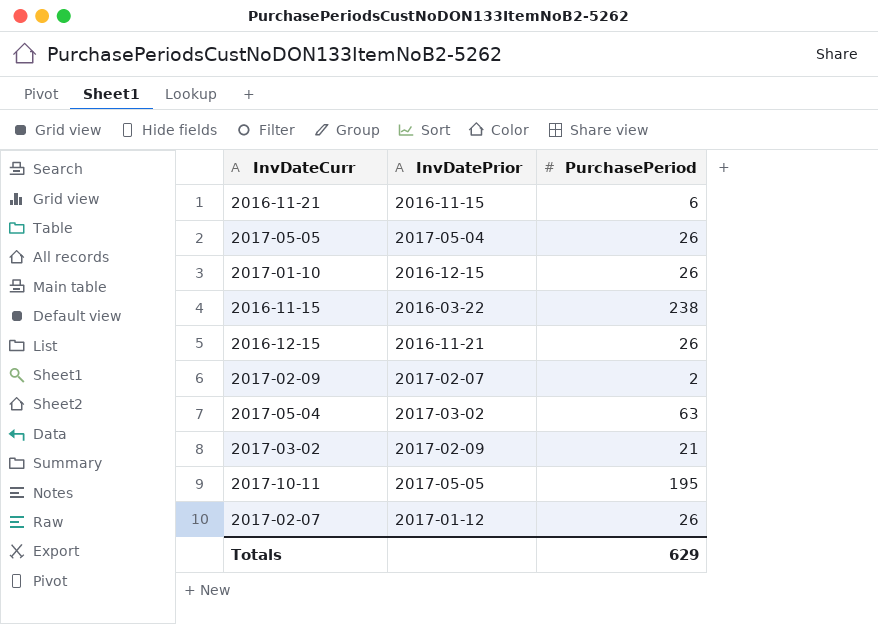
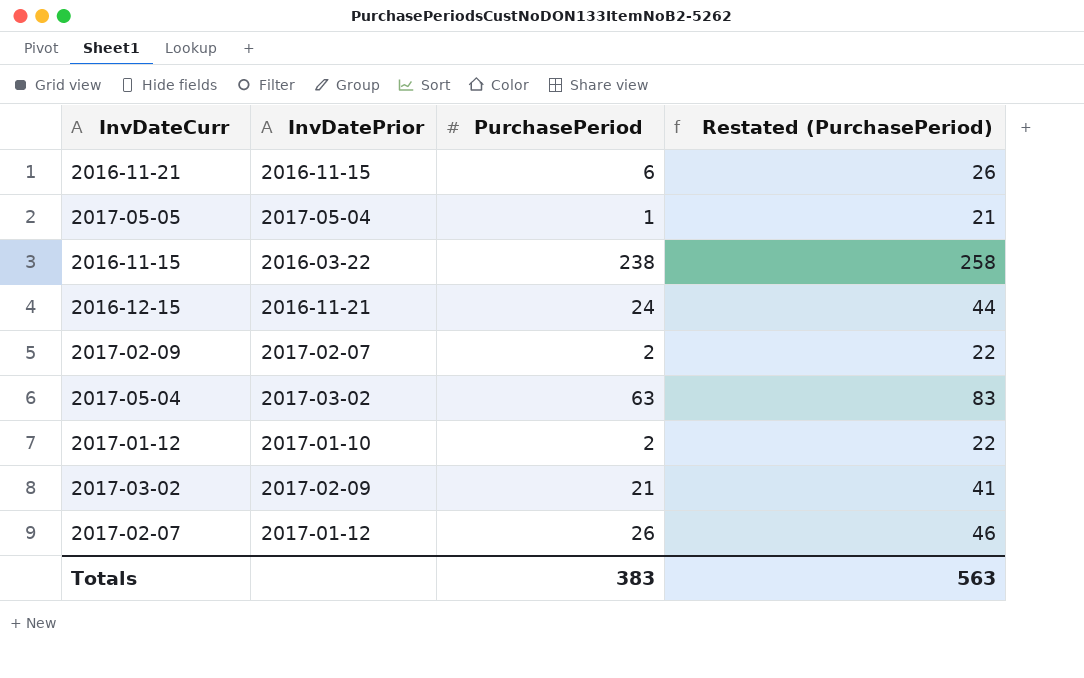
column Restated (PurchasePeriod) | formula: none -> [PurchasePeriod] + 20
row 2017-01-10: 2016-12-15 | 26 -> none
row 2017-10-11: 2017-05-05 | 195 -> none
2017-05-05 | PurchasePeriod: 26 -> 1
2016-12-15 | PurchasePeriod: 26 -> 24
row 2017-01-12: none -> 2017-01-10 | 2 | 22
Totals | PurchasePeriod: 629 -> 383

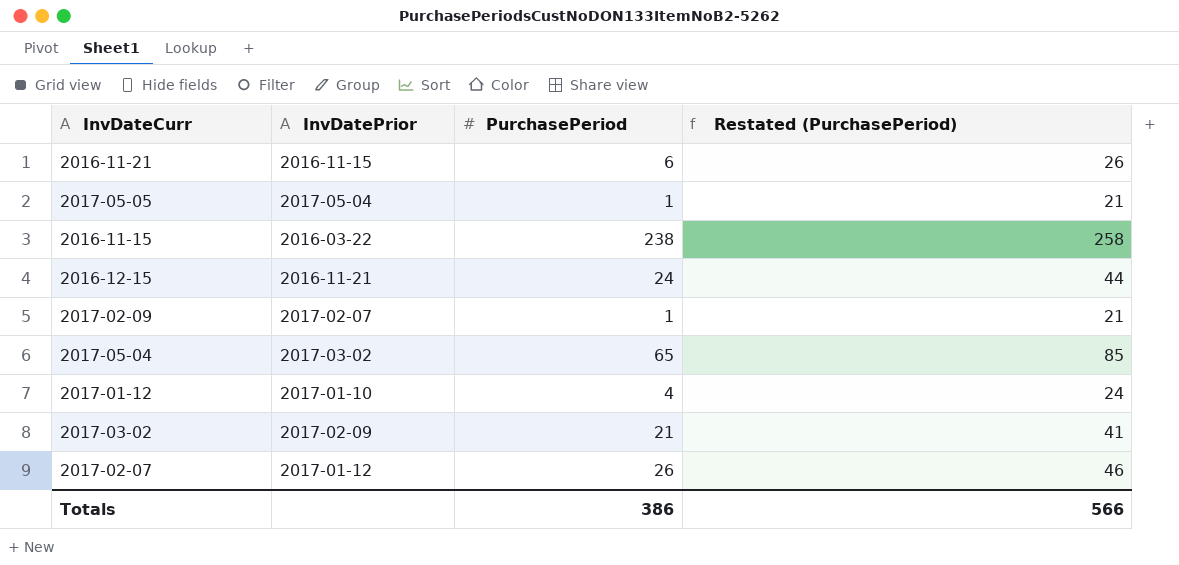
2017-02-09 | PurchasePeriod: 2 -> 1
2017-02-09 | Restated (PurchasePeriod): 22 -> 21
2017-05-04 | PurchasePeriod: 63 -> 65
2017-05-04 | Restated (PurchasePeriod): 83 -> 85
2017-01-12 | PurchasePeriod: 2 -> 4
2017-01-12 | Restated (PurchasePeriod): 22 -> 24
Totals | PurchasePeriod: 383 -> 386
Totals | Restated (PurchasePeriod): 563 -> 566

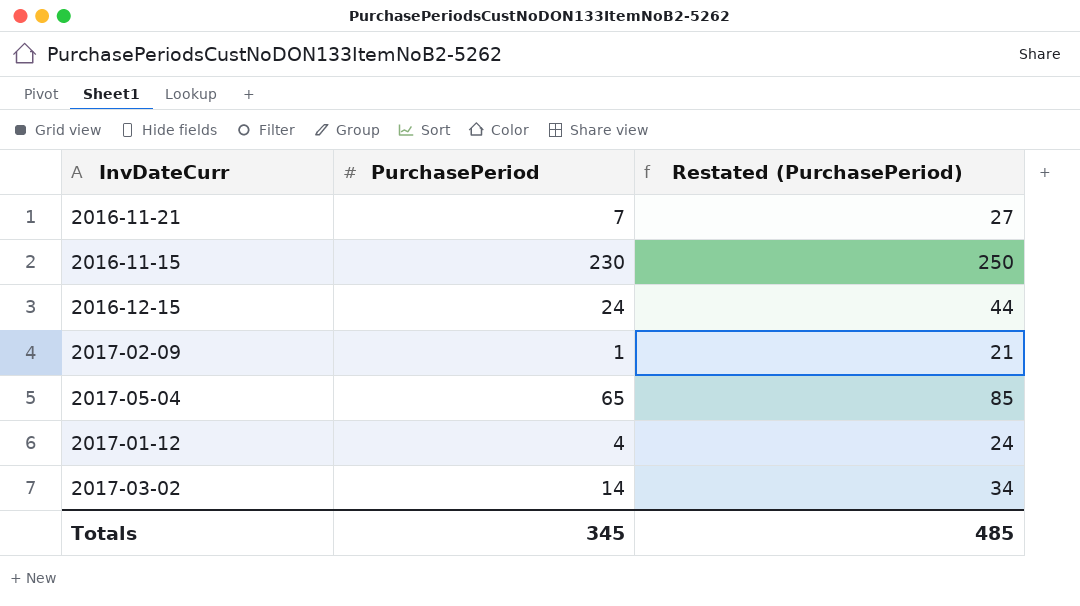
column InvDatePrior | position: 2 -> none
row 2017-05-05: 2017-05-04 | 1 | 21 -> none
row 2017-02-07: 2017-01-12 | 26 | 46 -> none
2016-11-21 | PurchasePeriod: 6 -> 7
2016-11-21 | Restated (PurchasePeriod): 26 -> 27
2016-11-15 | PurchasePeriod: 238 -> 230
2016-11-15 | Restated (PurchasePeriod): 258 -> 250
2017-03-02 | PurchasePeriod: 21 -> 14
2017-03-02 | Restated (PurchasePeriod): 41 -> 34
Totals | PurchasePeriod: 386 -> 345
Totals | Restated (PurchasePeriod): 566 -> 485

